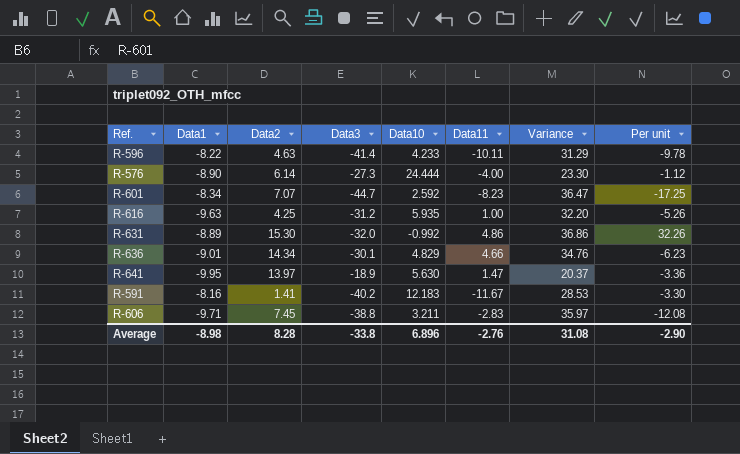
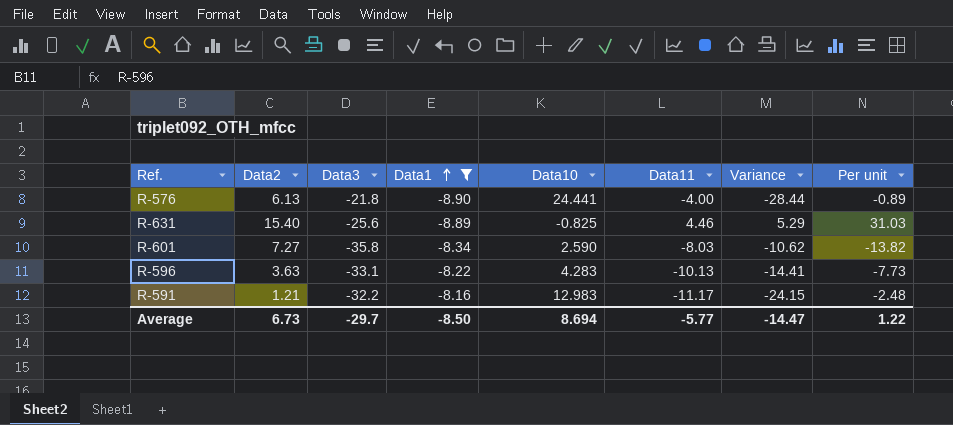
filter: none -> Data1 >= -8.90
row order: none -> Data1 ascending
column Data1 | position: 2 -> 4
column Variance | formula: [Data11] - [Data3] -> [Data11] - [Data10]
R-576 | Data2: 6.14 -> 6.13
R-576 | Data3: -27.3 -> -21.8
R-576 | Data10: 24.444 -> 24.441
R-576 | Per unit: -1.12 -> -0.89
R-631 | Data2: 15.30 -> 15.40
R-631 | Data3: -32.0 -> -25.6
R-631 | Data10: -0.992 -> -0.825
R-631 | Data11: 4.86 -> 4.46
R-631 | Per unit: 32.26 -> 31.03
R-601 | Data2: 7.07 -> 7.27
R-601 | Data3: -44.7 -> -35.8
R-601 | Data10: 2.592 -> 2.590
R-601 | Data11: -8.23 -> -8.03
R-601 | Per unit: -17.25 -> -13.82
R-596 | Data2: 4.63 -> 3.63
R-596 | Data3: -41.4 -> -33.1
R-596 | Data10: 4.233 -> 4.283
R-596 | Data11: -10.11 -> -10.13
R-596 | Per unit: -9.78 -> -7.73
R-591 | Data2: 1.41 -> 1.21
R-591 | Data3: -40.2 -> -32.2
R-591 | Data10: 12.183 -> 12.983
R-591 | Data11: -11.67 -> -11.17
R-591 | Per unit: -3.30 -> -2.48
Average | Data2: 8.28 -> 6.73
Average | Data3: -33.8 -> -29.7
Average | Data1: -8.98 -> -8.50
Average | Data10: 6.896 -> 8.694
Average | Data11: -2.76 -> -5.77
Average | Variance: 31.08 -> -14.47
Average | Per unit: -2.90 -> 1.22

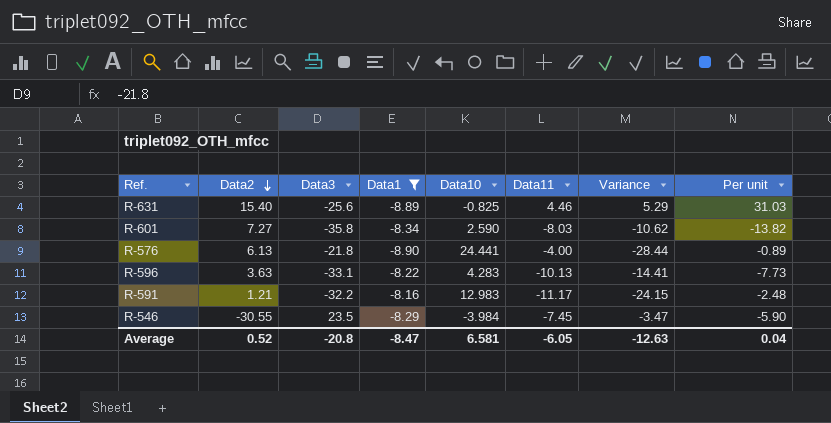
row order: Data1 ascending -> Data2 descending
row R-546: none -> -30.55 | 23.5 | -8.29 | -3.984 | -7.45 | -3.47 | -5.90
Average | Data2: 6.73 -> 0.52
Average | Data3: -29.7 -> -20.8
Average | Data1: -8.50 -> -8.47
Average | Data10: 8.694 -> 6.581
Average | Data11: -5.77 -> -6.05
Average | Variance: -14.47 -> -12.63
Average | Per unit: 1.22 -> 0.04

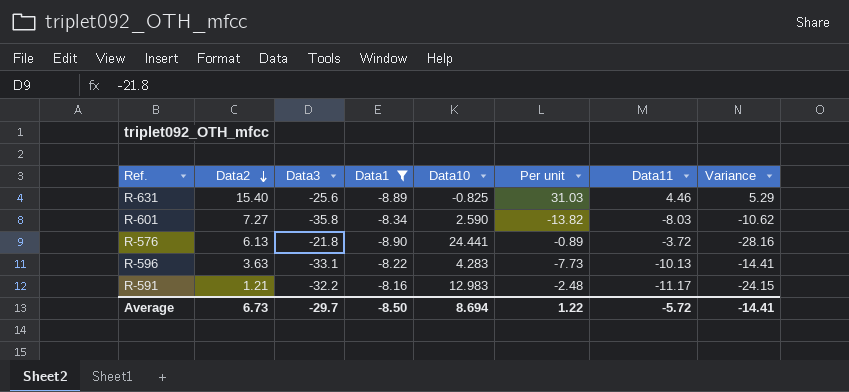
column Per unit | position: 8 -> 6
row R-546: -30.55 | 23.5 | -8.29 | -3.984 | -7.45 | -3.47 | -5.90 -> none
R-576 | Data11: -4.00 -> -3.72
R-576 | Variance: -28.44 -> -28.16
Average | Data2: 0.52 -> 6.73
Average | Data3: -20.8 -> -29.7
Average | Data1: -8.47 -> -8.50
Average | Data10: 6.581 -> 8.694
Average | Per unit: 0.04 -> 1.22
Average | Data11: -6.05 -> -5.72
Average | Variance: -12.63 -> -14.41

